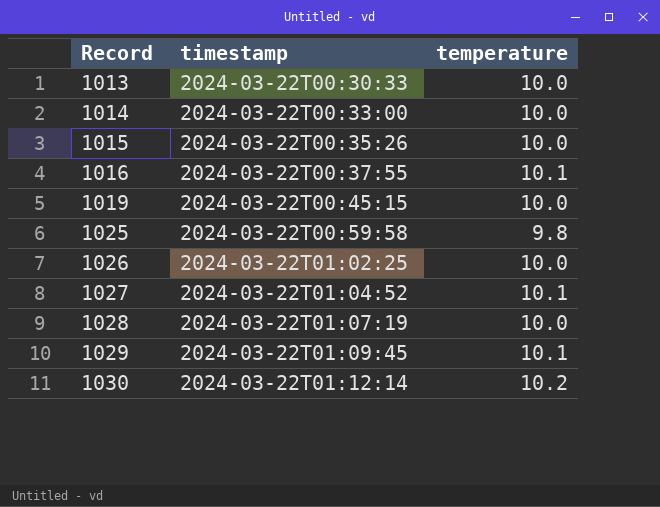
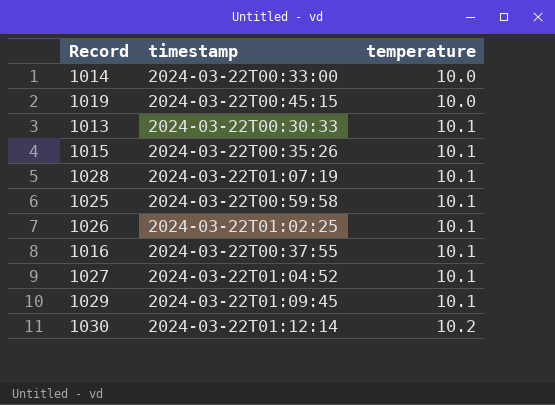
row order: Record ascending -> temperature ascending
1013 | temperature: 10.0 -> 10.1
1015 | temperature: 10.0 -> 10.1
1028 | temperature: 10.0 -> 10.1
1025 | temperature: 9.8 -> 10.1
1026 | temperature: 10.0 -> 10.1

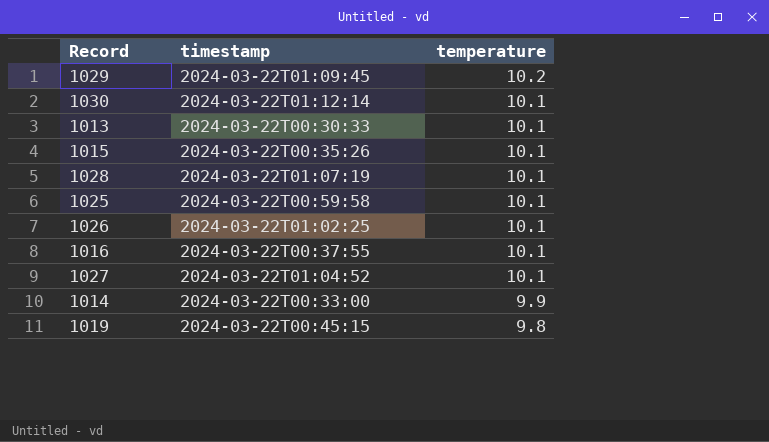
row order: temperature ascending -> temperature descending
1029 | temperature: 10.1 -> 10.2
1030 | temperature: 10.2 -> 10.1
1014 | temperature: 10.0 -> 9.9
1019 | temperature: 10.0 -> 9.8

